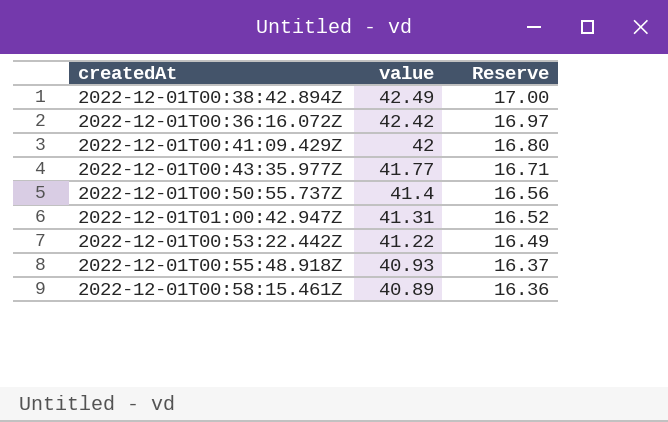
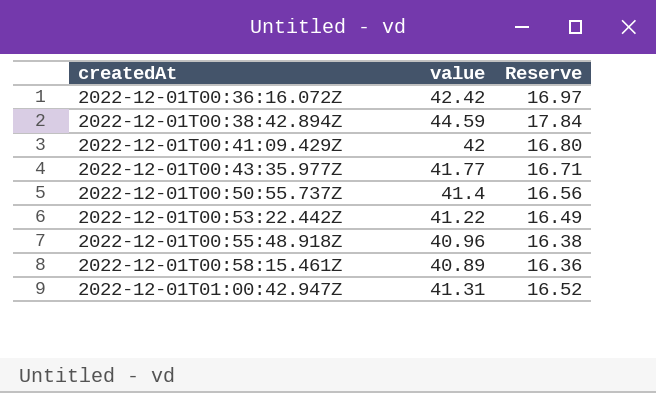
row order: value descending -> createdAt ascending
2022-12-01T00:38:42.894Z | value: 42.49 -> 44.59
2022-12-01T00:38:42.894Z | Reserve: 17.00 -> 17.84
2022-12-01T00:55:48.918Z | value: 40.93 -> 40.96
2022-12-01T00:55:48.918Z | Reserve: 16.37 -> 16.38

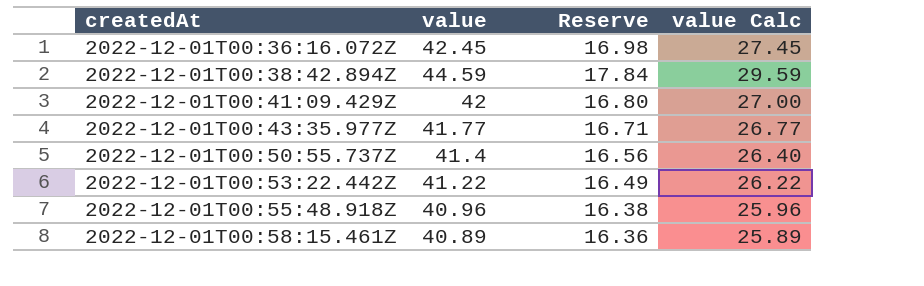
column value Calc | formula: none -> [value] - 15
row 2022-12-01T01:00:42.947Z: 41.31 | 16.52 -> none
2022-12-01T00:36:16.072Z | value: 42.42 -> 42.45
2022-12-01T00:36:16.072Z | Reserve: 16.97 -> 16.98

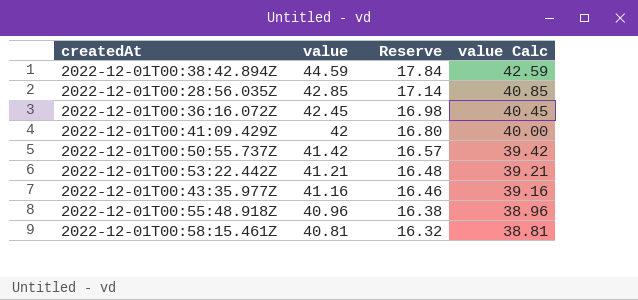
row order: createdAt ascending -> value descending
column value Calc | formula: [value] - 15 -> [value] - 2
row 2022-12-01T00:28:56.035Z: none -> 42.85 | 17.14 | 40.85
2022-12-01T00:50:55.737Z | value: 41.4 -> 41.42
2022-12-01T00:50:55.737Z | Reserve: 16.56 -> 16.57
2022-12-01T00:53:22.442Z | value: 41.22 -> 41.21
2022-12-01T00:53:22.442Z | Reserve: 16.49 -> 16.48
2022-12-01T00:43:35.977Z | value: 41.77 -> 41.16
2022-12-01T00:43:35.977Z | Reserve: 16.71 -> 16.46
2022-12-01T00:58:15.461Z | value: 40.89 -> 40.81
2022-12-01T00:58:15.461Z | Reserve: 16.36 -> 16.32

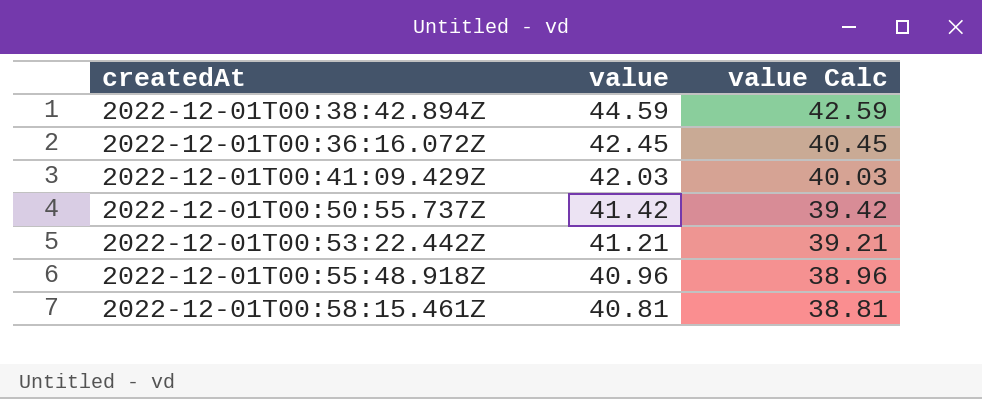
column Reserve | formula: [value] * 0.4 -> none
row 2022-12-01T00:28:56.035Z: 42.85 | 17.14 | 40.85 -> none
row 2022-12-01T00:43:35.977Z: 41.16 | 16.46 | 39.16 -> none
2022-12-01T00:41:09.429Z | value: 42 -> 42.03
2022-12-01T00:41:09.429Z | value Calc: 40.00 -> 40.03

